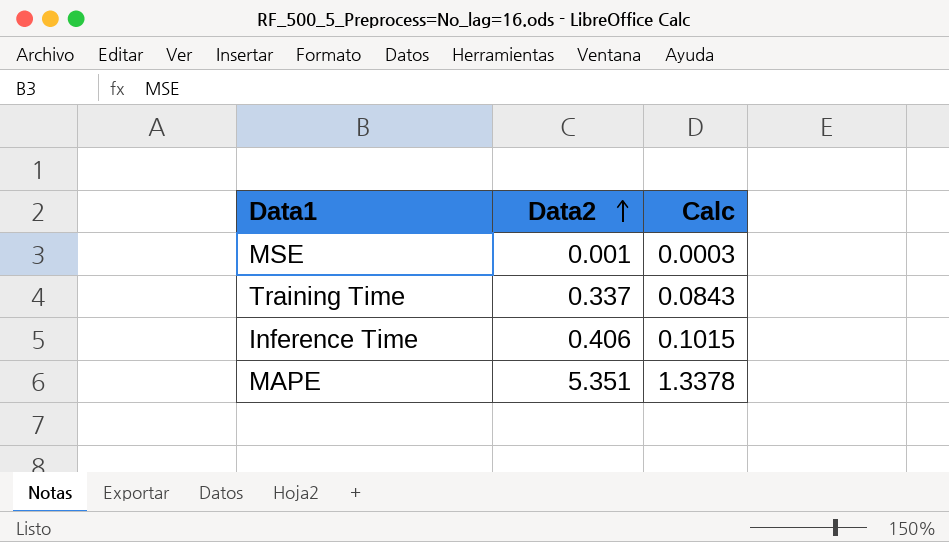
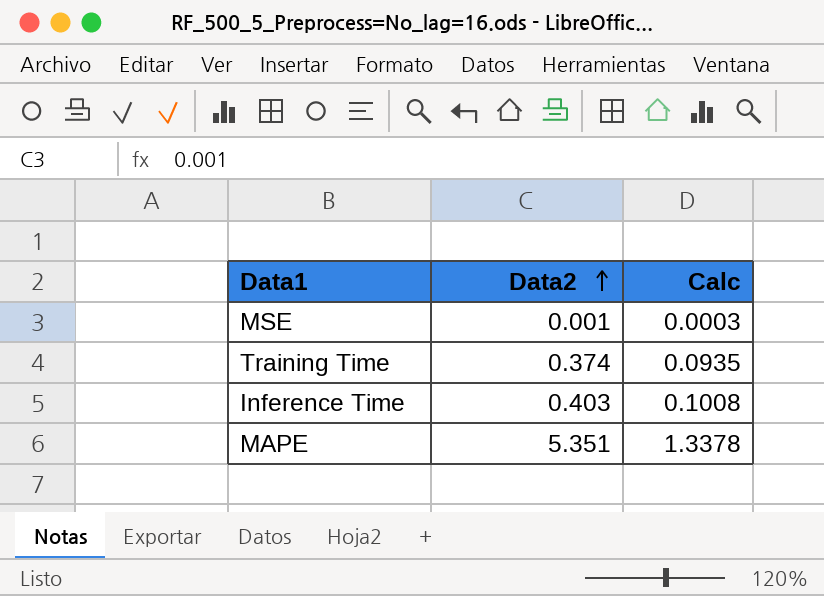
Training Time | Data2: 0.337 -> 0.374
Training Time | Calc: 0.0843 -> 0.0935
Inference Time | Data2: 0.406 -> 0.403
Inference Time | Calc: 0.1015 -> 0.1008

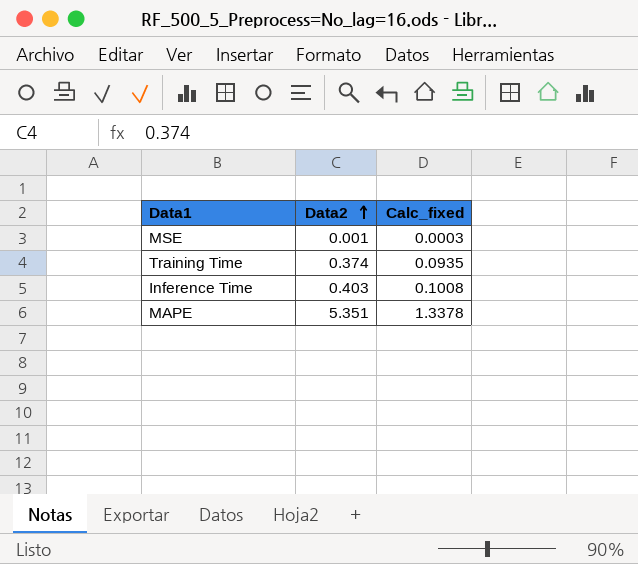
column name: Calc -> Calc_fixed

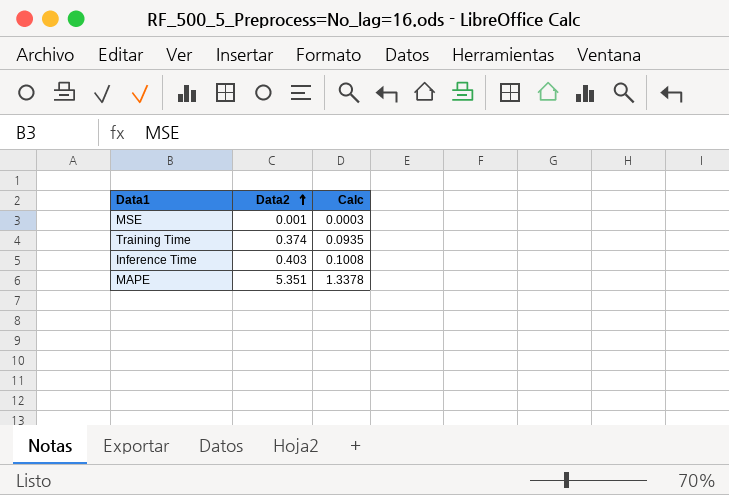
column name: Calc_fixed -> Calc

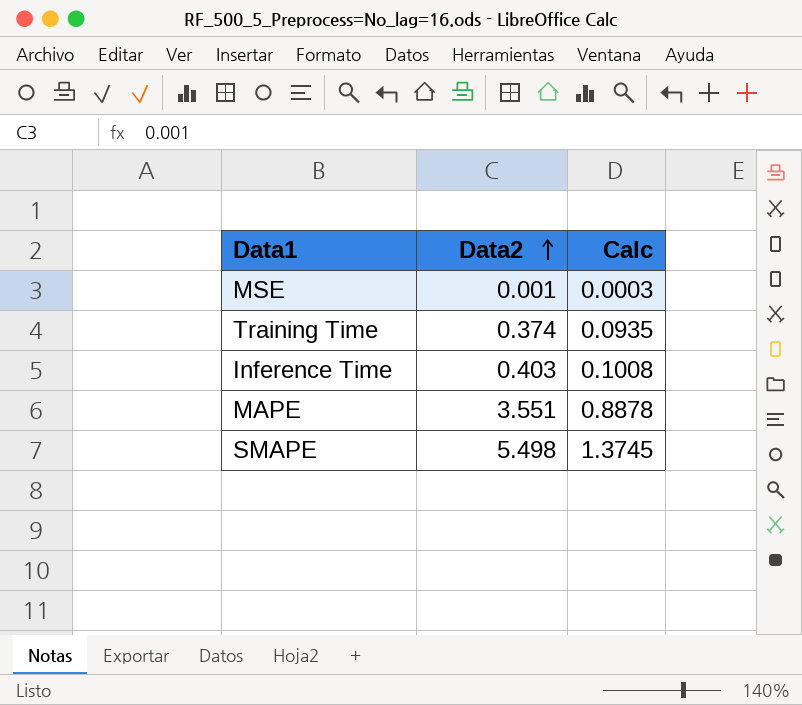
MAPE | Data2: 5.351 -> 3.551
MAPE | Calc: 1.3378 -> 0.8878
row SMAPE: none -> 5.498 | 1.3745

